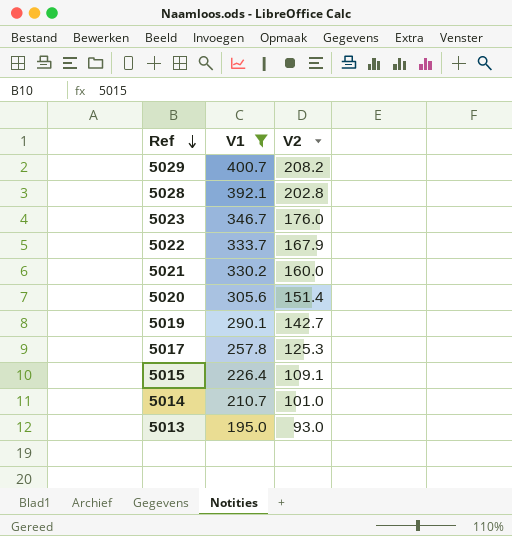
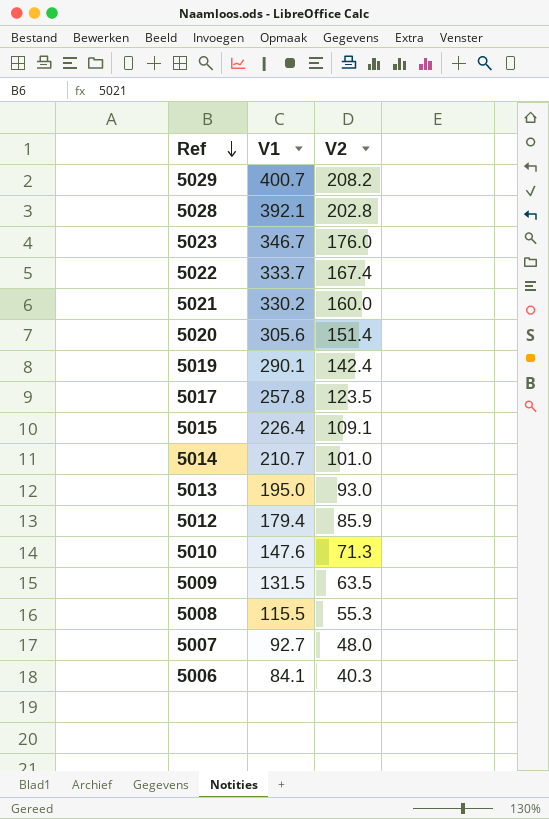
filter: V1 >= 195.0 -> none
5022 | V2: 167.9 -> 167.4
5019 | V2: 142.7 -> 142.4
5017 | V2: 125.3 -> 123.5

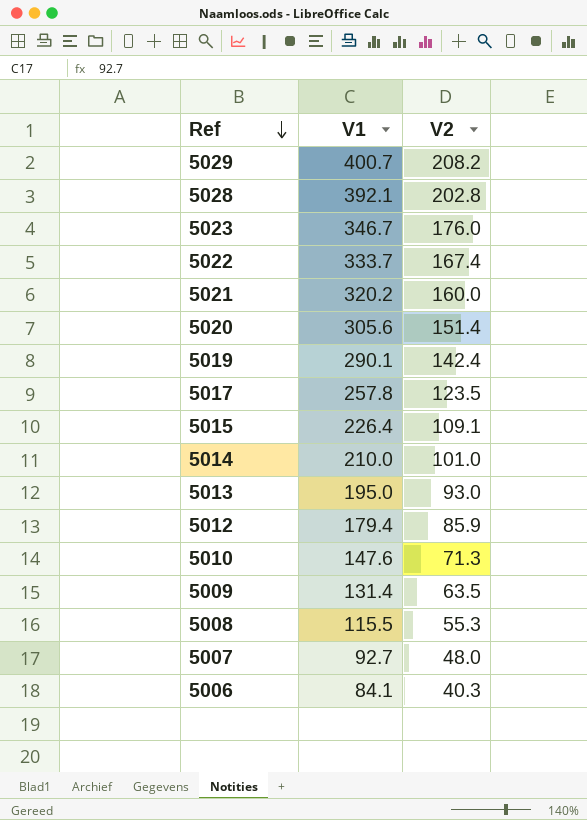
5021 | V1: 330.2 -> 320.2
5014 | V1: 210.7 -> 210.0
5009 | V1: 131.5 -> 131.4

